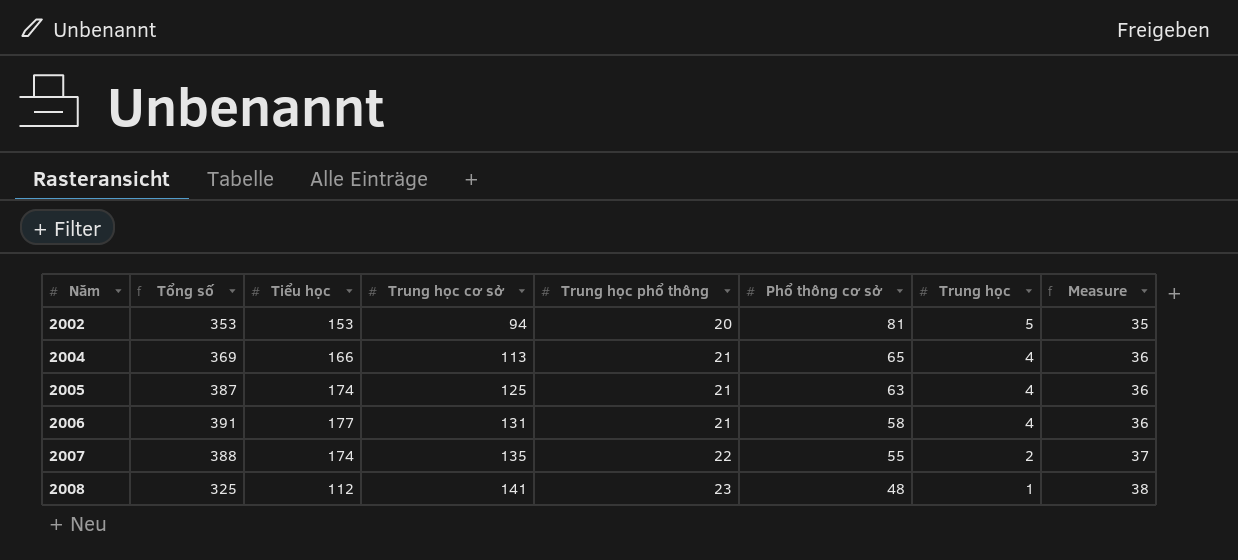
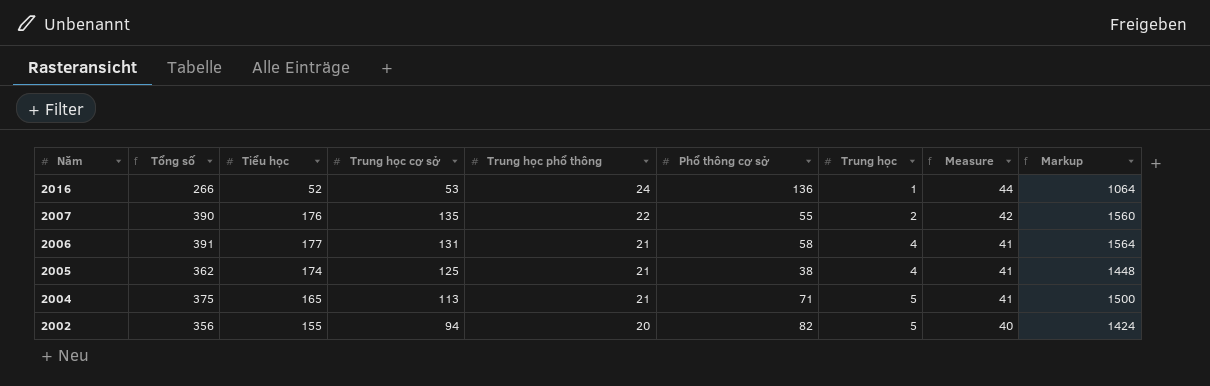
row order: Năm ascending -> Năm descending
column Measure | formula: [Trung học phổ thông] + 15 -> [Trung học phổ thông] + 20
column Markup | formula: none -> [Tổng số] * 4
row 2008: 325 | 112 | 141 | 23 | 48 | 1 | 38 -> none
row 2016: none -> 266 | 52 | 53 | 24 | 136 | 1 | 44 | 1064
2007 | Tổng số: 388 -> 390
2007 | Tiểu học: 174 -> 176
2005 | Tổng số: 387 -> 362
2005 | Phổ thông cơ sở: 63 -> 38
2004 | Tổng số: 369 -> 375
2004 | Tiểu học: 166 -> 165
2004 | Phổ thông cơ sở: 65 -> 71
2004 | Trung học: 4 -> 5
2002 | Tổng số: 353 -> 356
2002 | Tiểu học: 153 -> 155
2002 | Phổ thông cơ sở: 81 -> 82

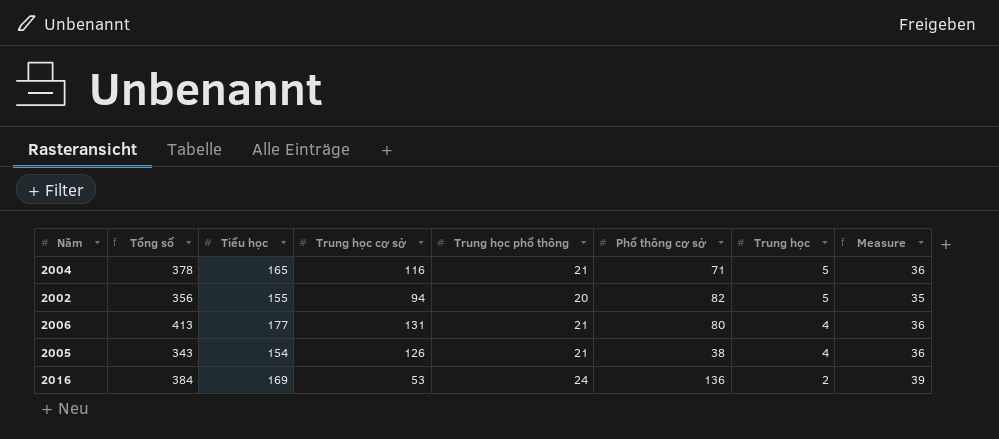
row order: Năm descending -> Trung học descending
column Markup | formula: [Tổng số] * 4 -> none
column Measure | formula: [Trung học phổ thông] + 20 -> [Trung học phổ thông] + 15
row 2007: 390 | 176 | 135 | 22 | 55 | 2 | 42 | 1560 -> none
2004 | Tổng số: 375 -> 378
2004 | Trung học cơ sở: 113 -> 116
2006 | Tổng số: 391 -> 413
2006 | Phổ thông cơ sở: 58 -> 80
2005 | Tổng số: 362 -> 343
2005 | Tiểu học: 174 -> 154
2005 | Trung học cơ sở: 125 -> 126
2016 | Tổng số: 266 -> 384
2016 | Tiểu học: 52 -> 169
2016 | Trung học: 1 -> 2

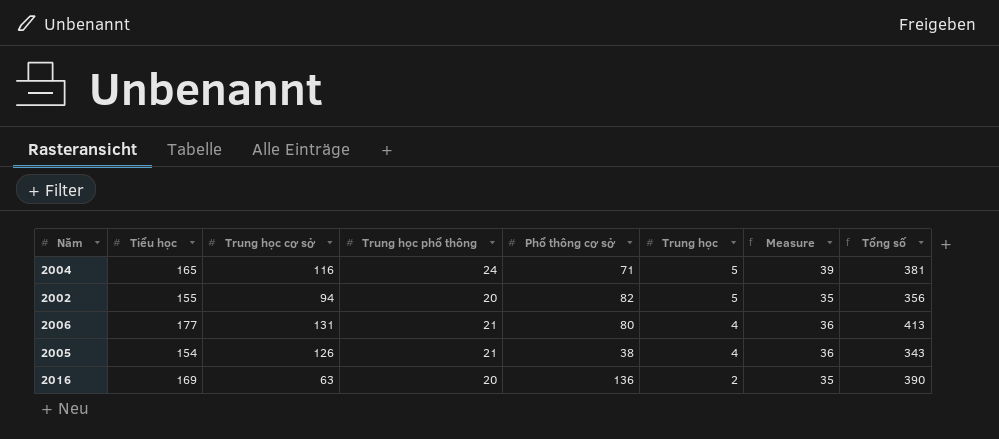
column Tổng số | position: 2 -> 8
2004 | Trung học phổ thông: 21 -> 24
2004 | Measure: 36 -> 39
2004 | Tổng số: 378 -> 381
2016 | Trung học cơ sở: 53 -> 63
2016 | Trung học phổ thông: 24 -> 20
2016 | Measure: 39 -> 35
2016 | Tổng số: 384 -> 390

